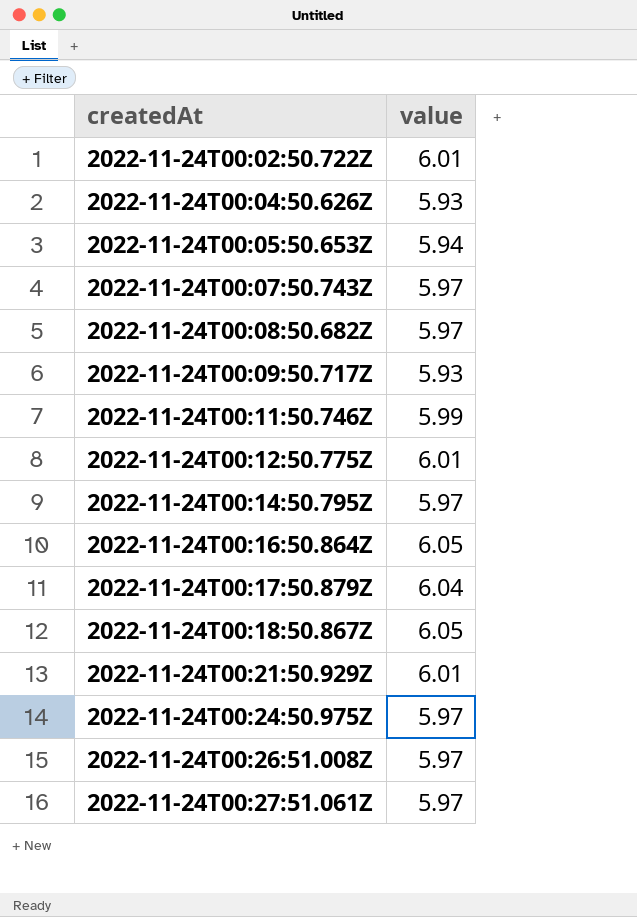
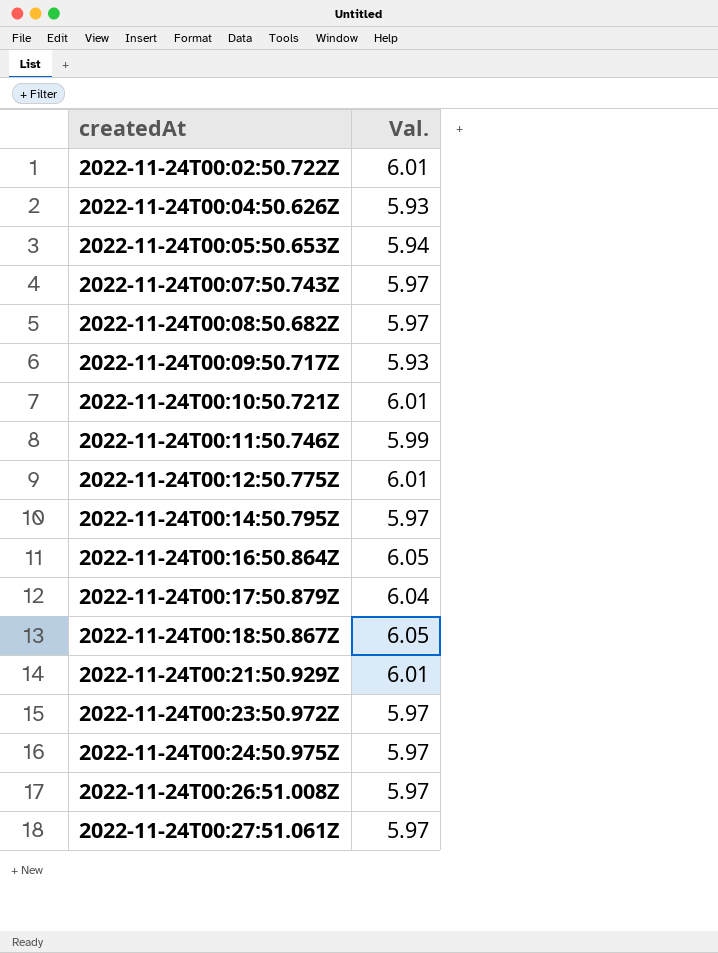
column name: value -> Val.
row 2022-11-24T00:10:50.721Z: none -> 6.01
row 2022-11-24T00:23:50.972Z: none -> 5.97

